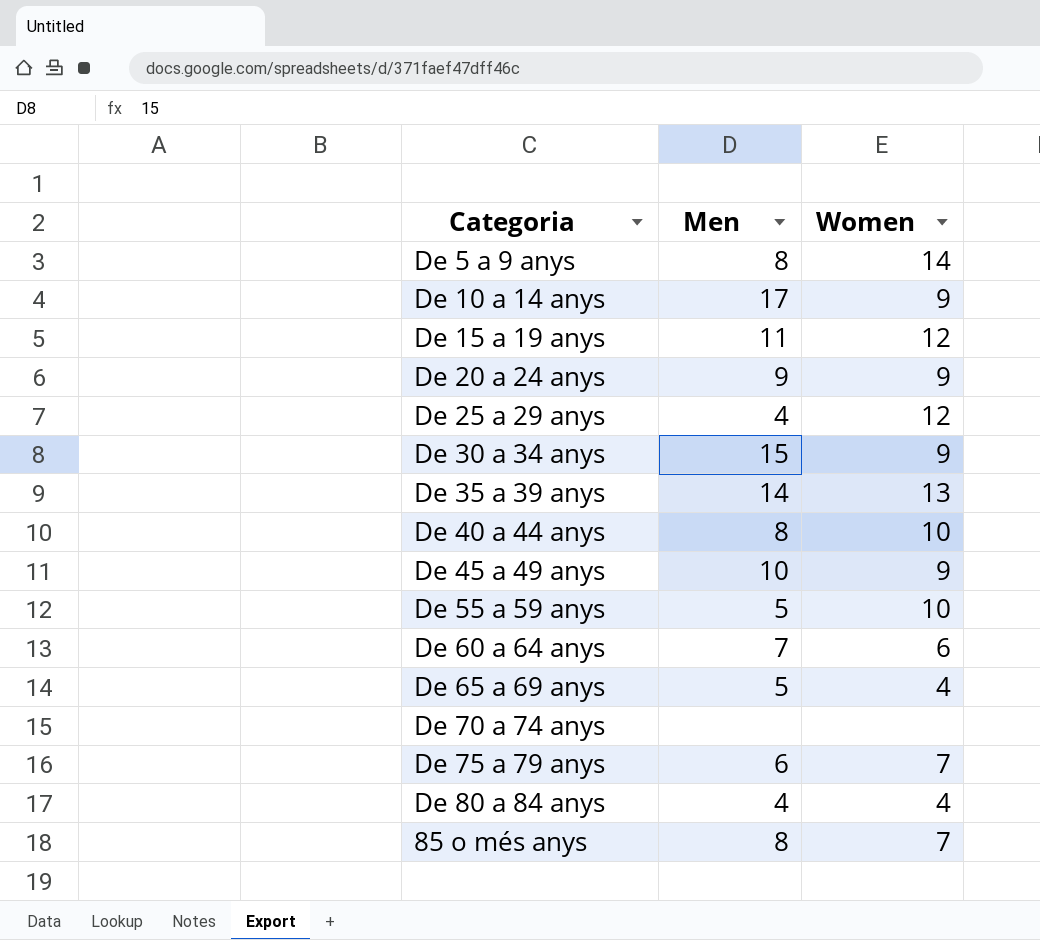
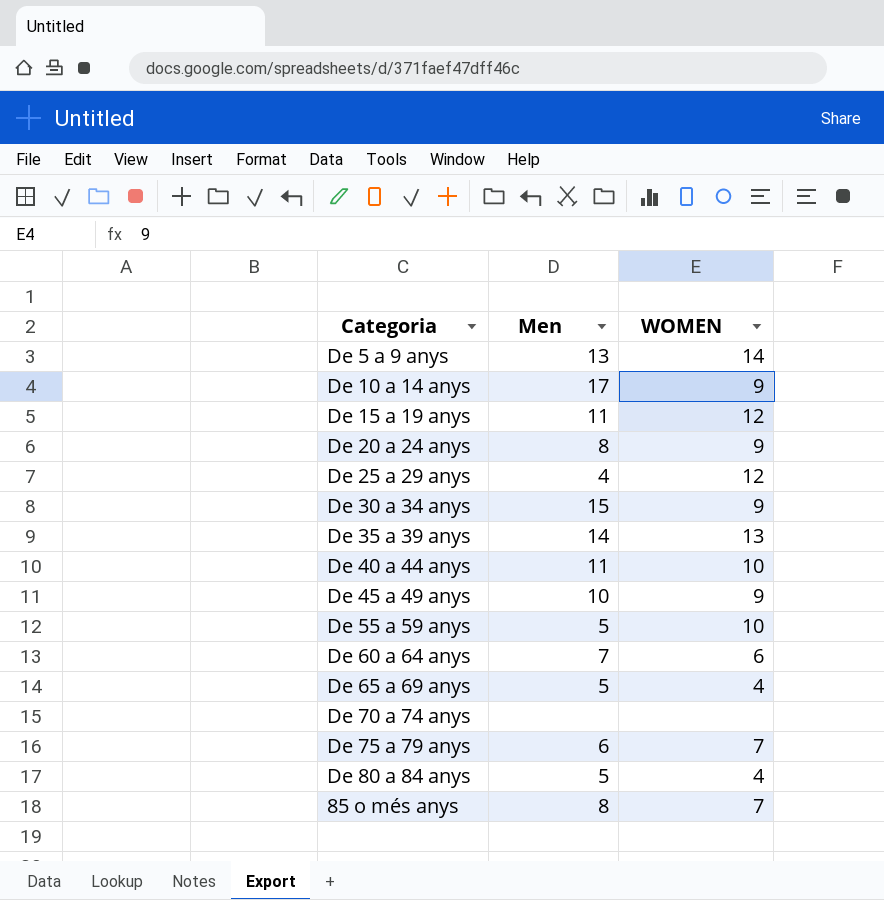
column name: Women -> WOMEN
De 5 a 9 anys | Men: 8 -> 13
De 20 a 24 anys | Men: 9 -> 8
De 40 a 44 anys | Men: 8 -> 11
De 80 a 84 anys | Men: 4 -> 5

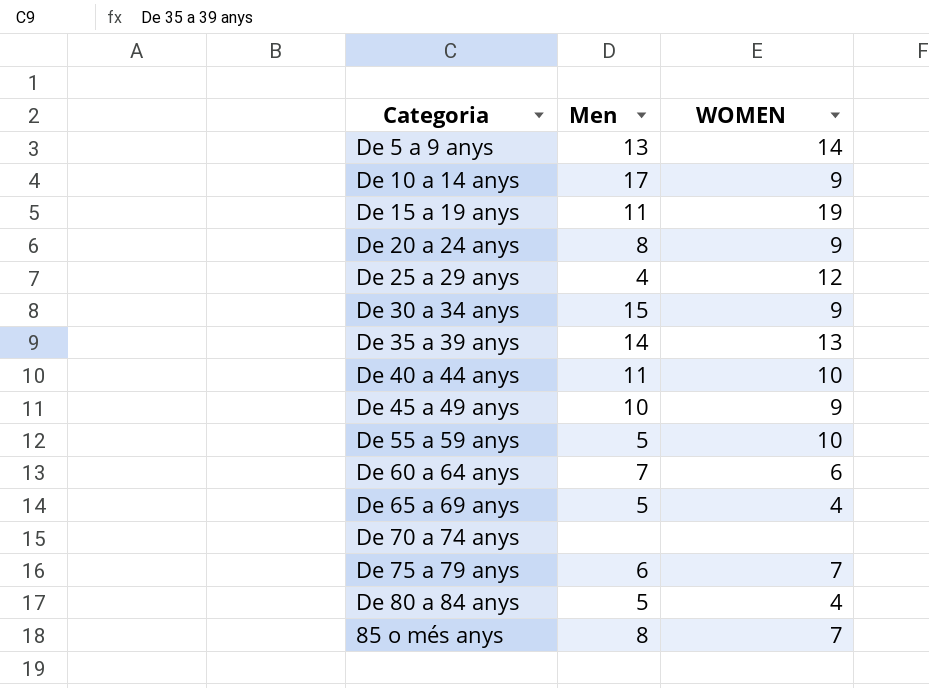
De 15 a 19 anys | WOMEN: 12 -> 19

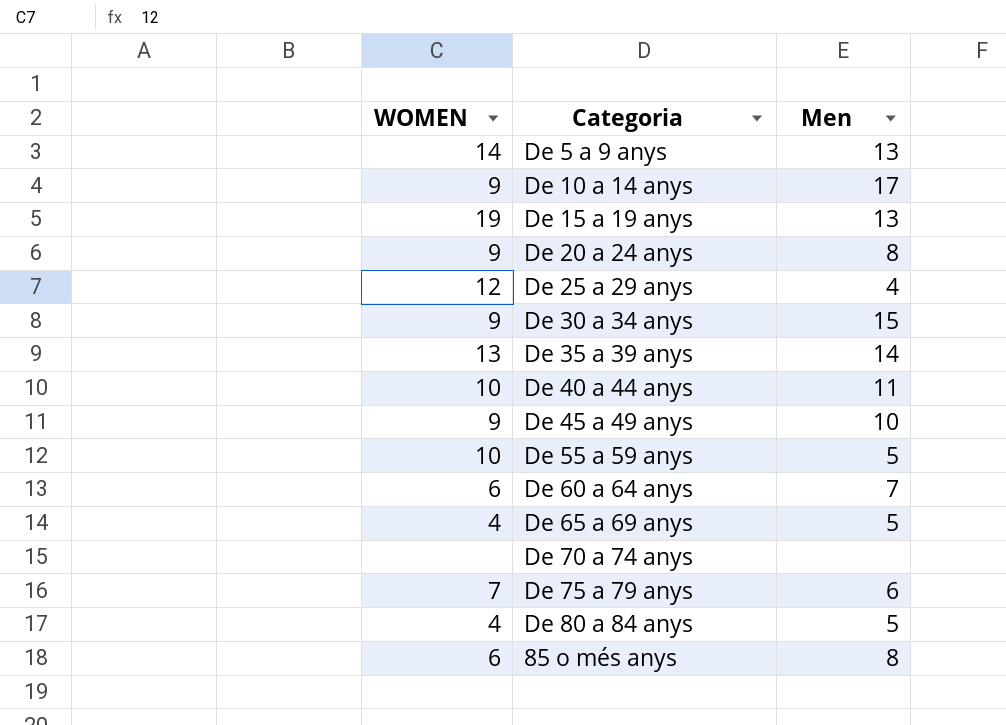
column WOMEN | position: 3 -> 1
De 15 a 19 anys | Men: 11 -> 13
85 o més anys | WOMEN: 7 -> 6

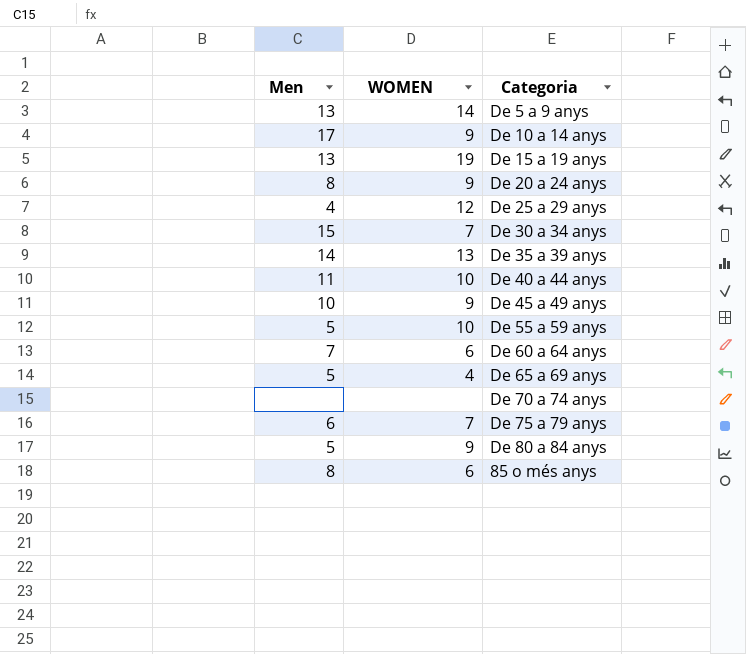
column Men | position: 3 -> 1
De 30 a 34 anys | WOMEN: 9 -> 7
De 80 a 84 anys | WOMEN: 4 -> 9

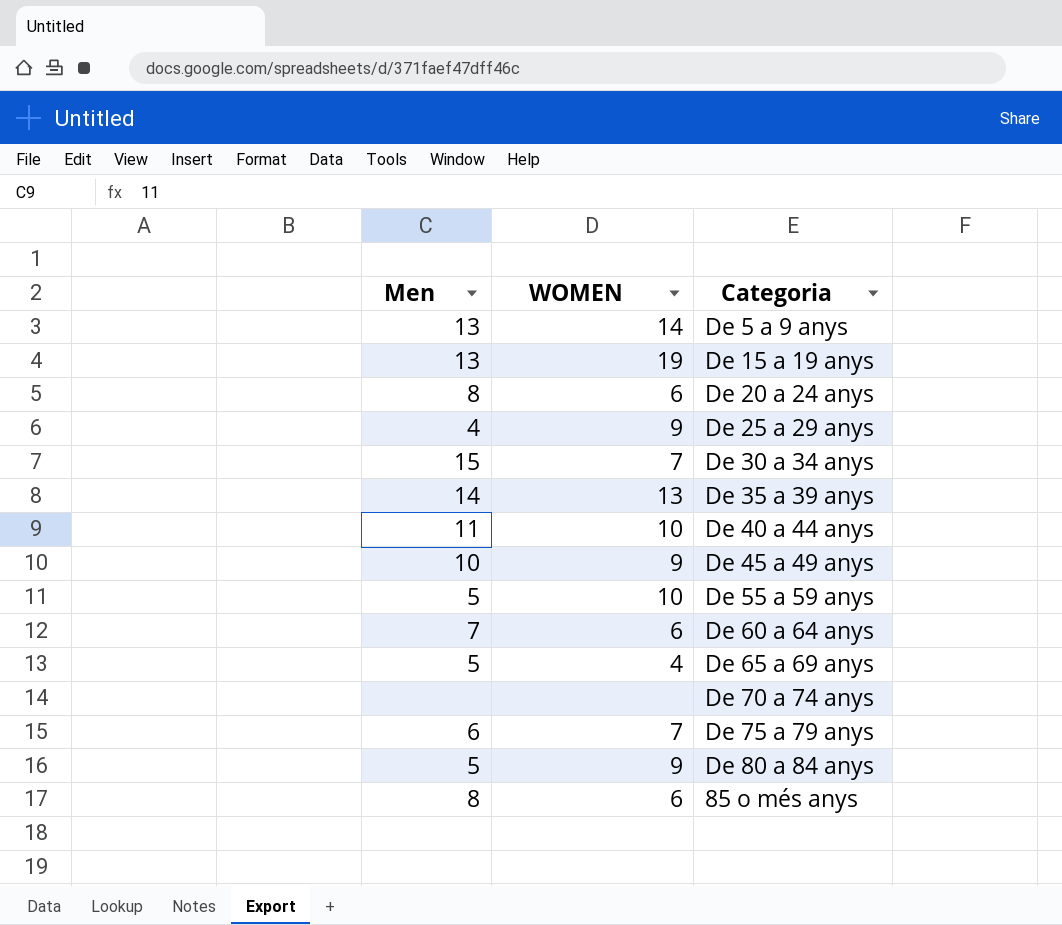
row De 10 a 14 anys: 17 | 9 -> none
De 20 a 24 anys | WOMEN: 9 -> 6
De 25 a 29 anys | WOMEN: 12 -> 9

